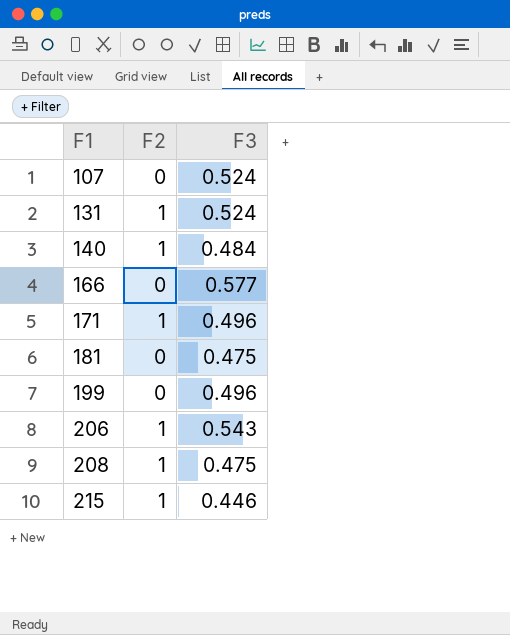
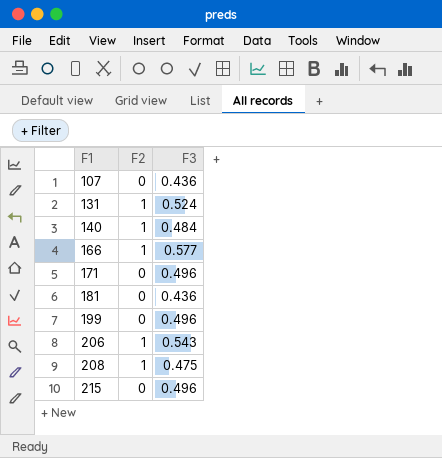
107 | F3: 0.524 -> 0.436
166 | F2: 0 -> 1
171 | F2: 1 -> 0
181 | F3: 0.475 -> 0.436
215 | F2: 1 -> 0
215 | F3: 0.446 -> 0.496

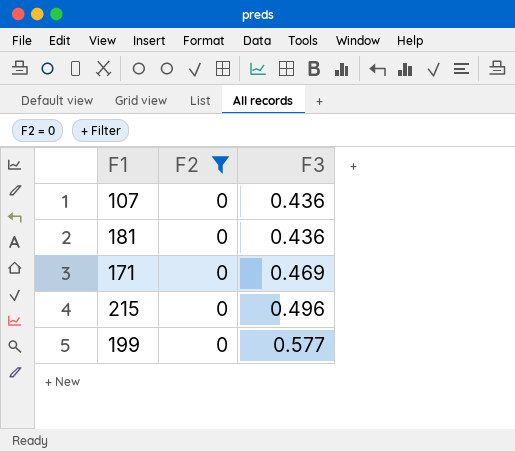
filter: none -> F2 = 0
row order: F1 ascending -> F3 ascending
171 | F3: 0.496 -> 0.469
199 | F3: 0.496 -> 0.577

